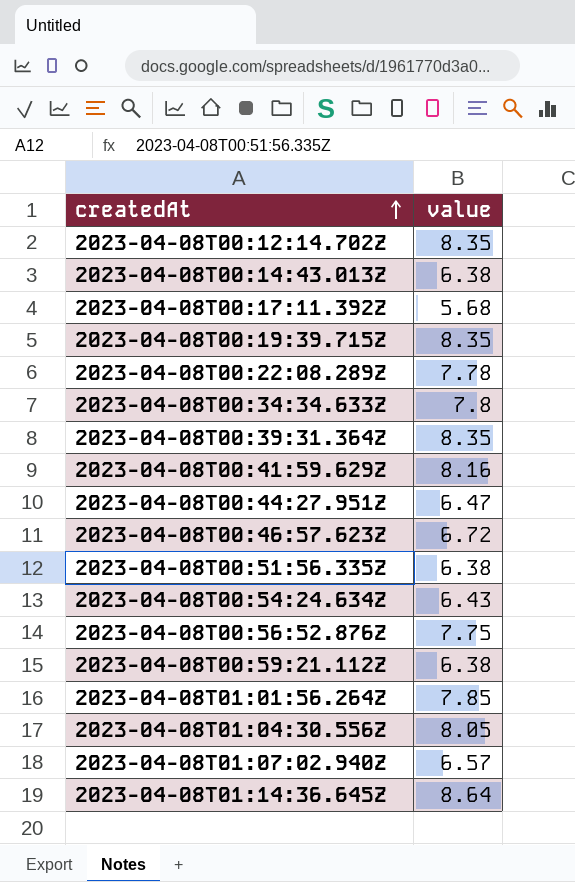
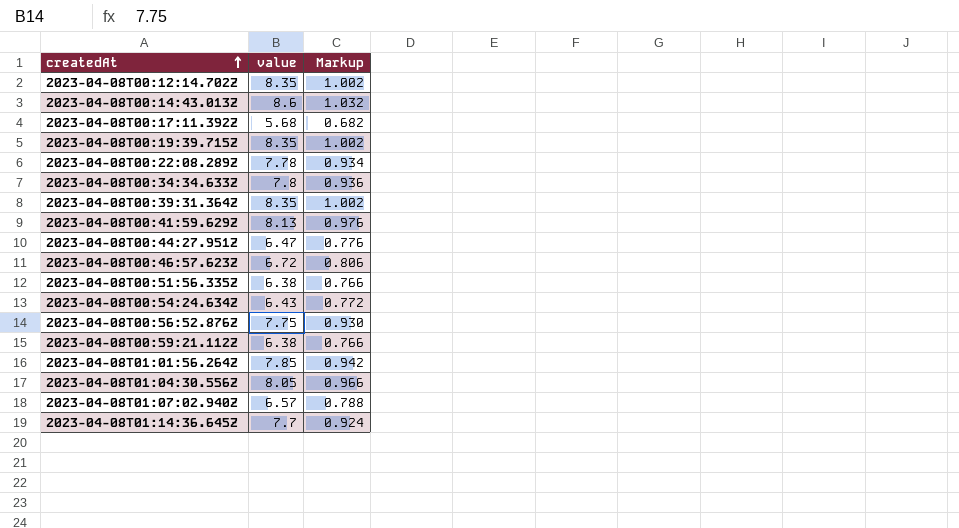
column Markup | formula: none -> [value] * 0.12
2023-04-08T00:14:43.013Z | value: 6.38 -> 8.6
2023-04-08T00:41:59.629Z | value: 8.16 -> 8.13
2023-04-08T01:14:36.645Z | value: 8.64 -> 7.7

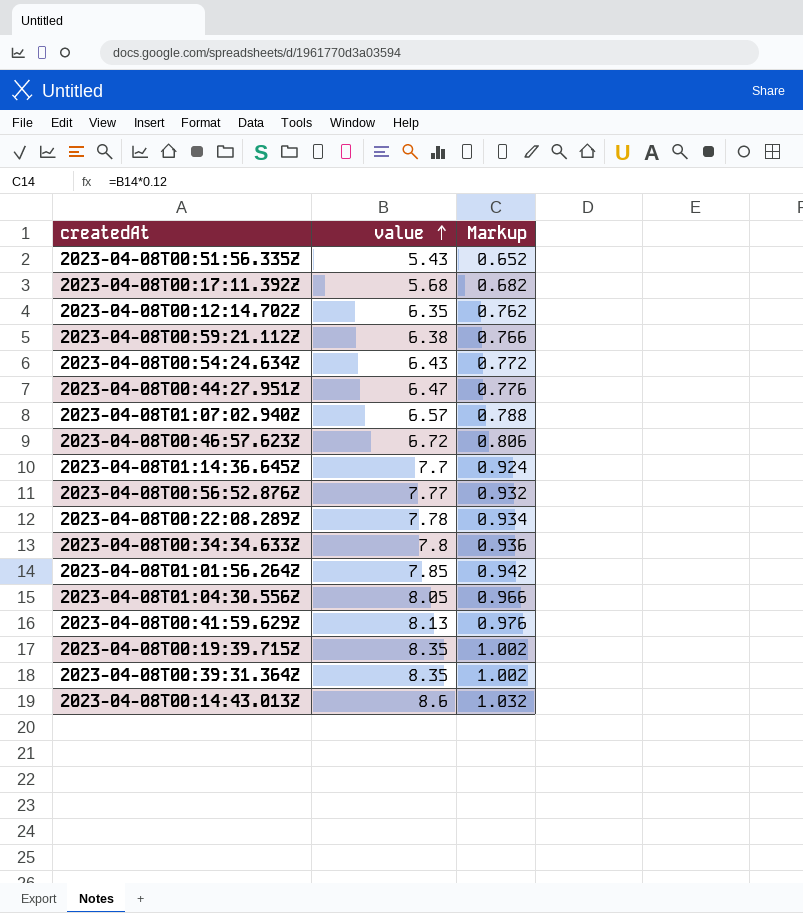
row order: createdAt ascending -> value ascending
2023-04-08T00:51:56.335Z | value: 6.38 -> 5.43
2023-04-08T00:51:56.335Z | Markup: 0.766 -> 0.652
2023-04-08T00:12:14.702Z | value: 8.35 -> 6.35
2023-04-08T00:12:14.702Z | Markup: 1.002 -> 0.762
2023-04-08T00:56:52.876Z | value: 7.75 -> 7.77
2023-04-08T00:56:52.876Z | Markup: 0.930 -> 0.932

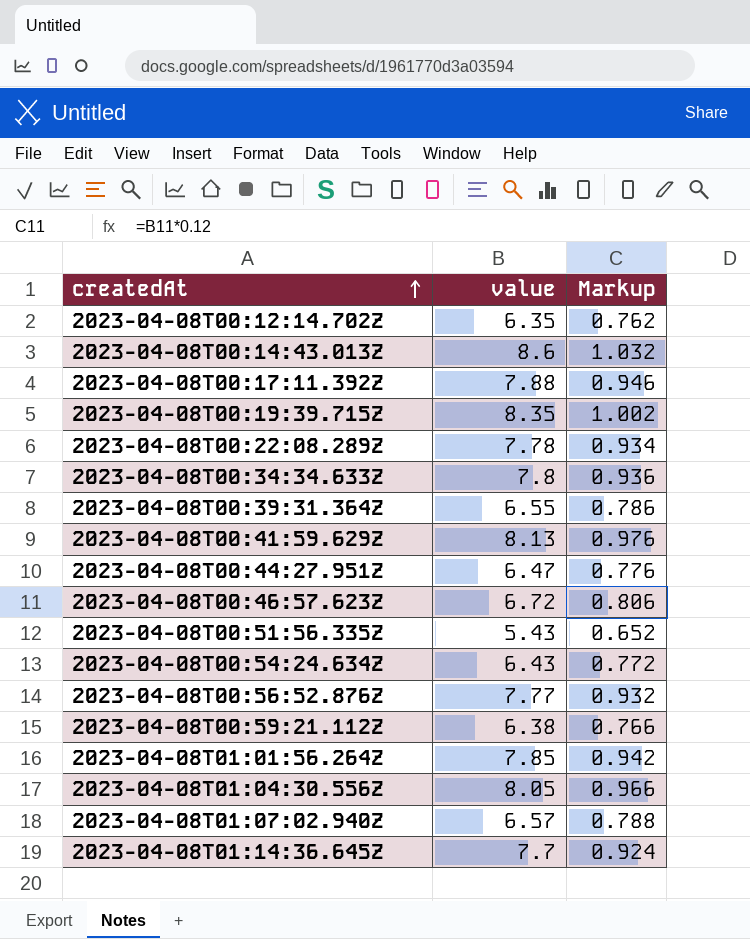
row order: value ascending -> createdAt ascending
2023-04-08T00:17:11.392Z | value: 5.68 -> 7.88
2023-04-08T00:17:11.392Z | Markup: 0.682 -> 0.946
2023-04-08T00:39:31.364Z | value: 8.35 -> 6.55
2023-04-08T00:39:31.364Z | Markup: 1.002 -> 0.786

